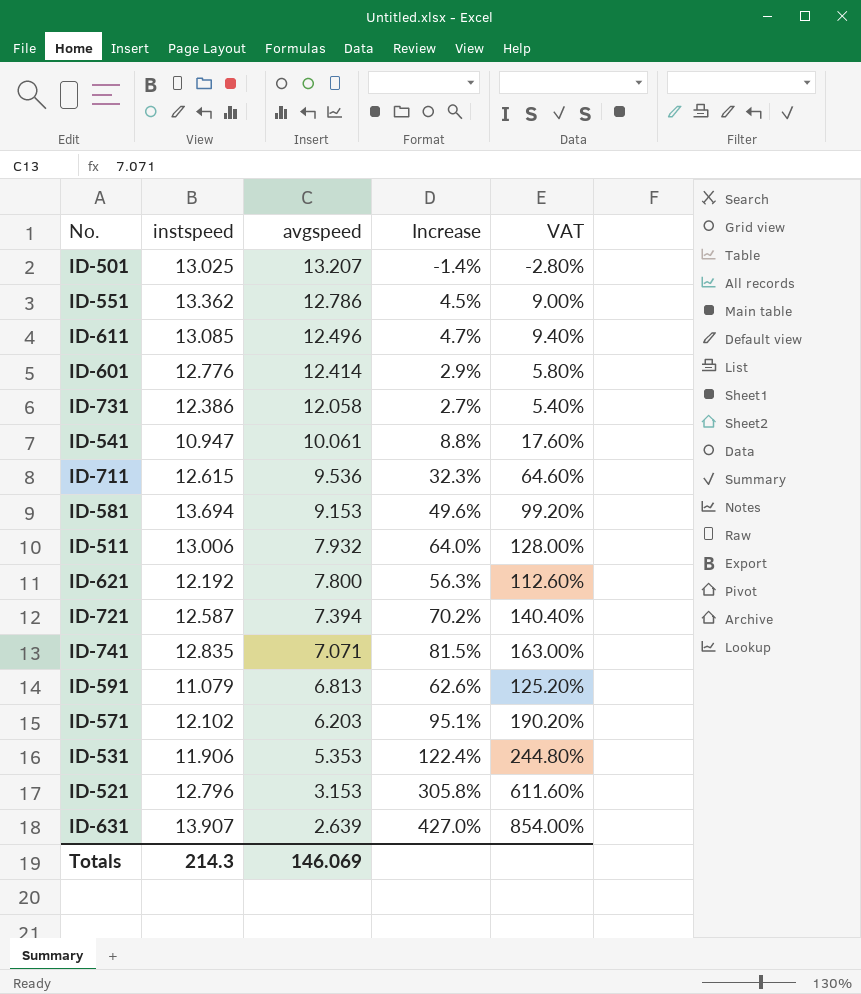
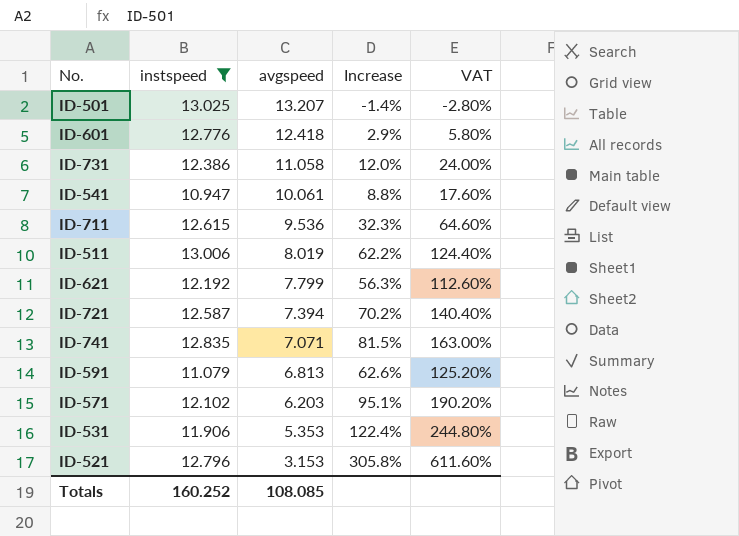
filter: none -> instspeed <= 13.025
ID-601 | avgspeed: 12.414 -> 12.418
ID-731 | avgspeed: 12.058 -> 11.058
ID-731 | Increase: 2.7% -> 12.0%
ID-731 | VAT: 5.40% -> 24.00%
ID-511 | avgspeed: 7.932 -> 8.019
ID-511 | Increase: 64.0% -> 62.2%
ID-511 | VAT: 128.00% -> 124.40%
ID-621 | avgspeed: 7.800 -> 7.799
Totals | instspeed: 214.3 -> 160.252
Totals | avgspeed: 146.069 -> 108.085

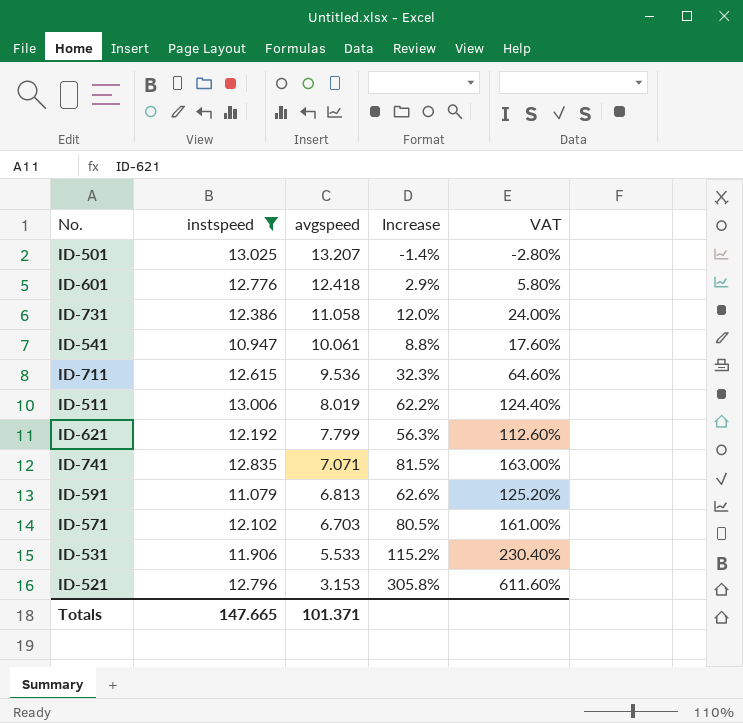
row ID-721: 12.587 | 7.394 | 70.2% | 140.40% -> none
ID-571 | avgspeed: 6.203 -> 6.703
ID-571 | Increase: 95.1% -> 80.5%
ID-571 | VAT: 190.20% -> 161.00%
ID-531 | avgspeed: 5.353 -> 5.533
ID-531 | Increase: 122.4% -> 115.2%
ID-531 | VAT: 244.80% -> 230.40%
Totals | instspeed: 160.252 -> 147.665
Totals | avgspeed: 108.085 -> 101.371

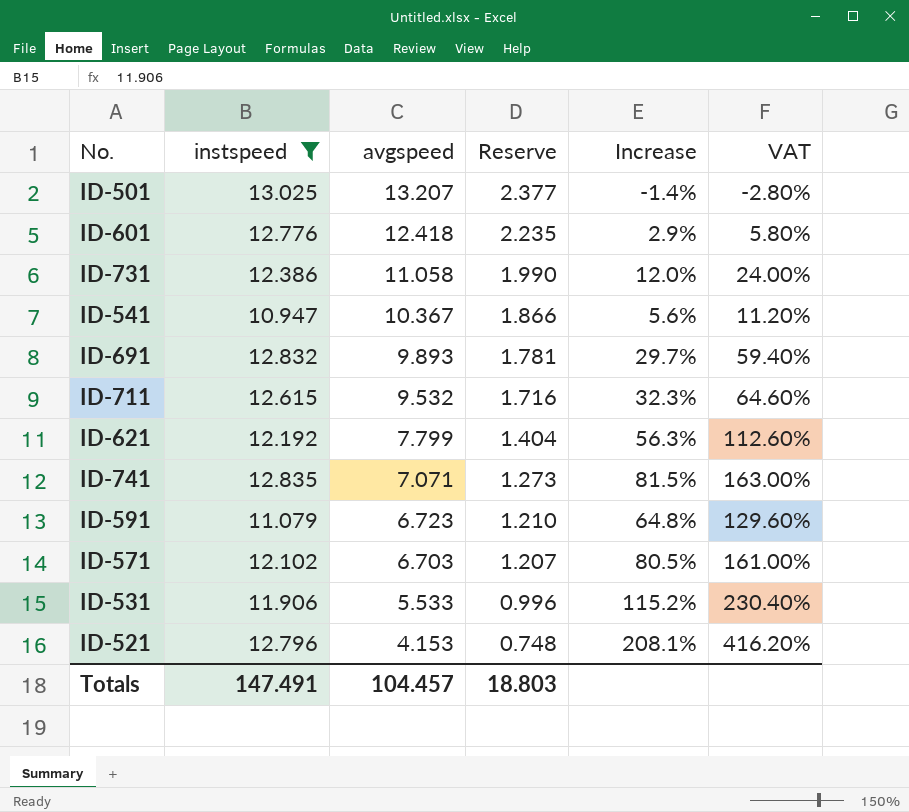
column Reserve | formula: none -> [avgspeed] * 0.18
row ID-511: 13.006 | 8.019 | 62.2% | 124.40% -> none
ID-541 | avgspeed: 10.061 -> 10.367
ID-541 | Increase: 8.8% -> 5.6%
ID-541 | VAT: 17.60% -> 11.20%
row ID-691: none -> 12.832 | 9.893 | 1.781 | 29.7% | 59.40%
ID-711 | avgspeed: 9.536 -> 9.532
ID-591 | avgspeed: 6.813 -> 6.723
ID-591 | Increase: 62.6% -> 64.8%
ID-591 | VAT: 125.20% -> 129.60%
ID-521 | avgspeed: 3.153 -> 4.153
ID-521 | Increase: 305.8% -> 208.1%
ID-521 | VAT: 611.60% -> 416.20%
Totals | instspeed: 147.665 -> 147.491
Totals | avgspeed: 101.371 -> 104.457

